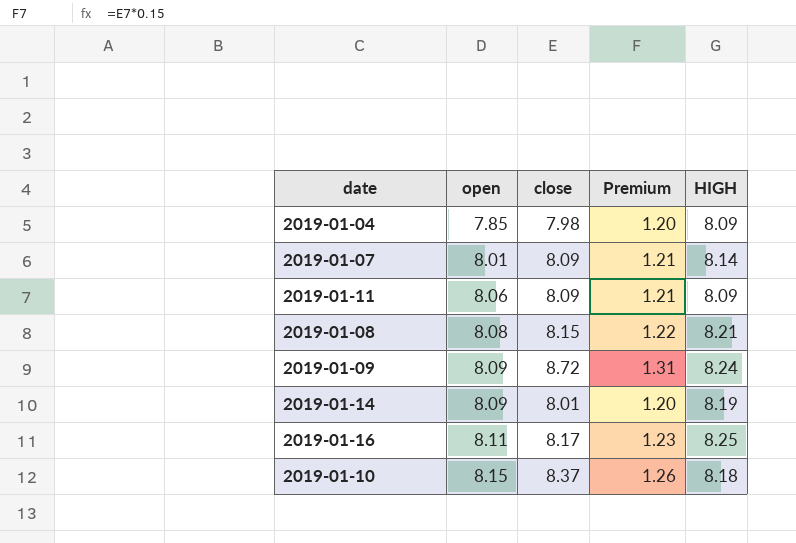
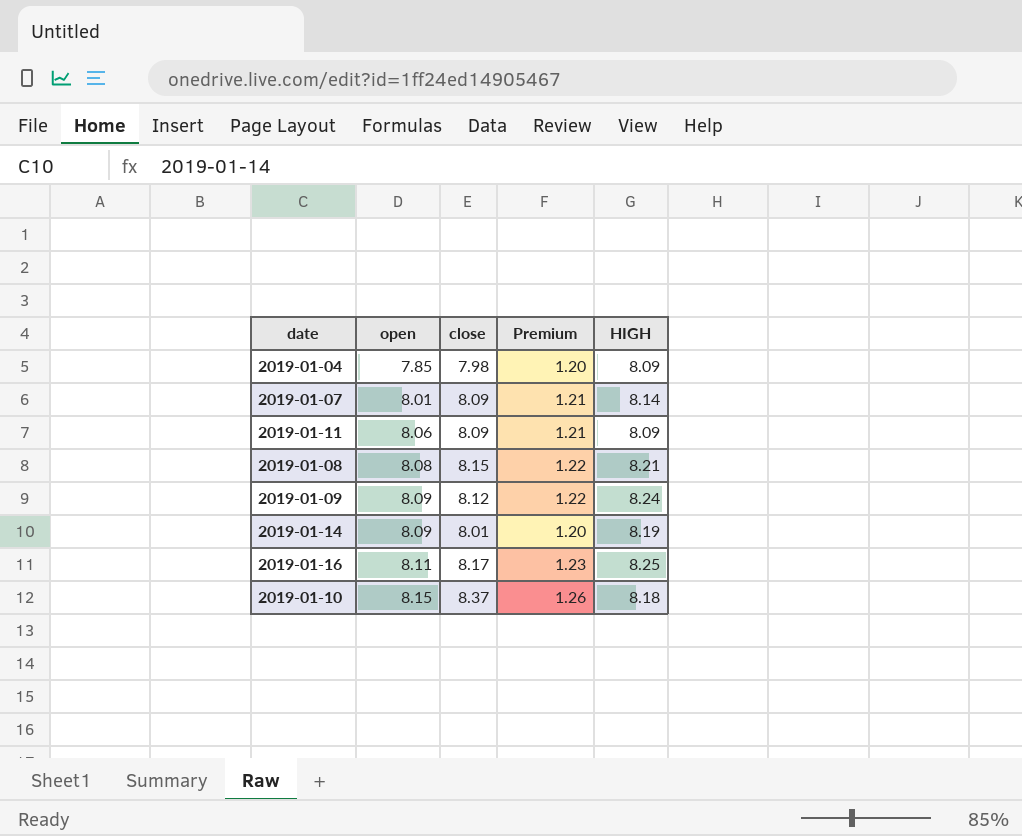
2019-01-09 | close: 8.72 -> 8.12
2019-01-09 | Premium: 1.31 -> 1.22

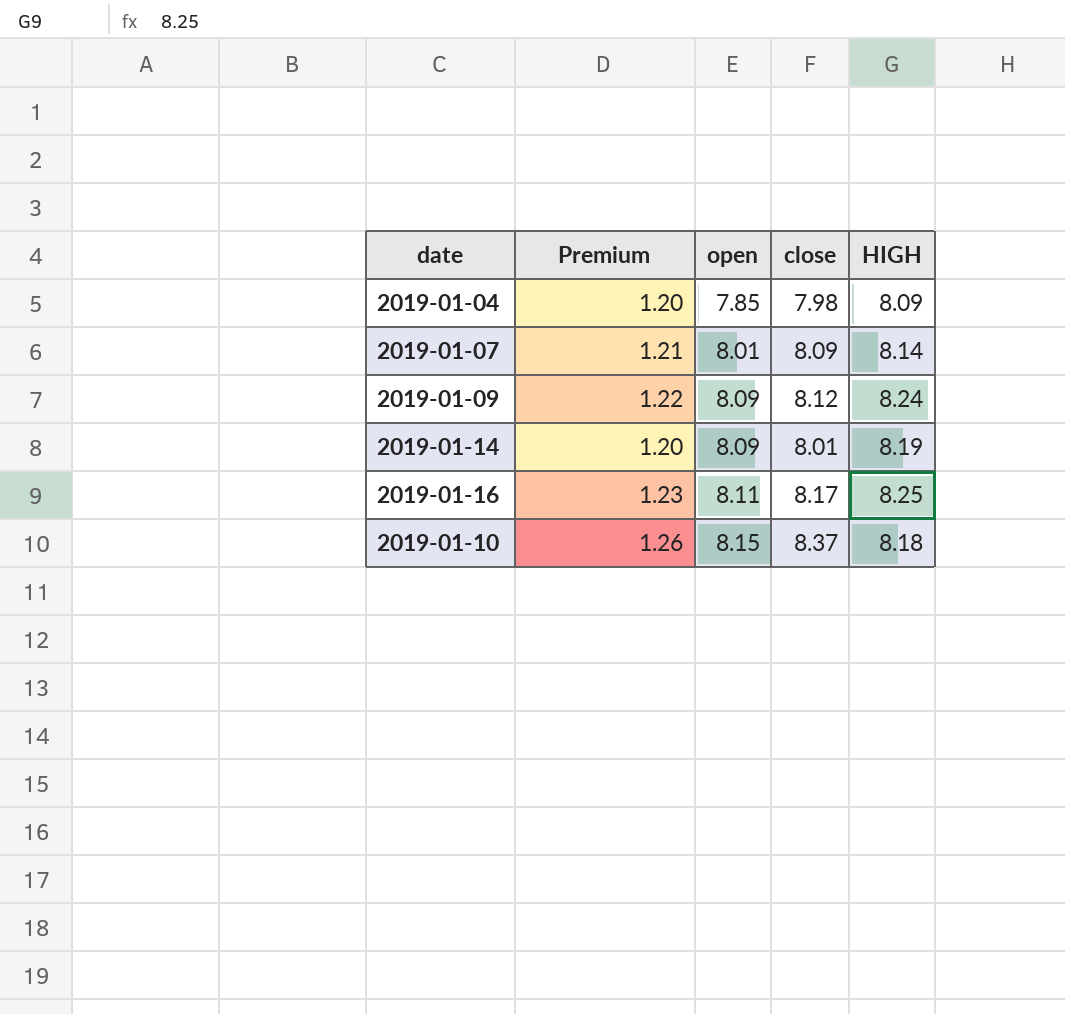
column Premium | position: 4 -> 2
row 2019-01-11: 8.06 | 8.09 | 1.21 | 8.09 -> none
row 2019-01-08: 8.08 | 8.15 | 1.22 | 8.21 -> none

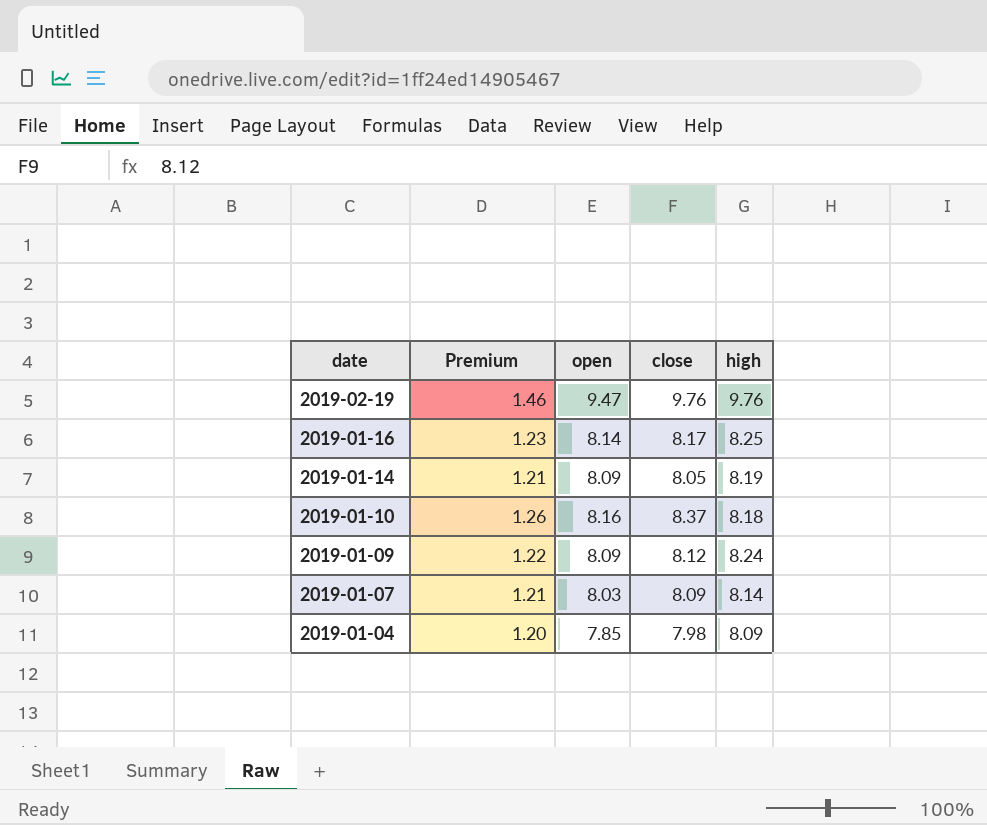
row order: open ascending -> date descending
column name: HIGH -> high
row 2019-02-19: none -> 1.46 | 9.47 | 9.76 | 9.76
2019-01-16 | open: 8.11 -> 8.14
2019-01-14 | Premium: 1.20 -> 1.21
2019-01-14 | close: 8.01 -> 8.05
2019-01-10 | open: 8.15 -> 8.16
2019-01-07 | open: 8.01 -> 8.03

